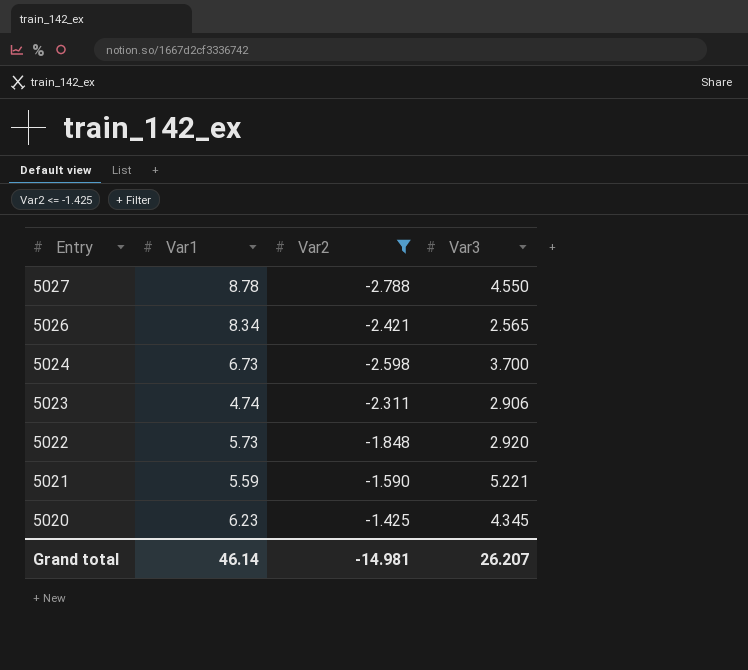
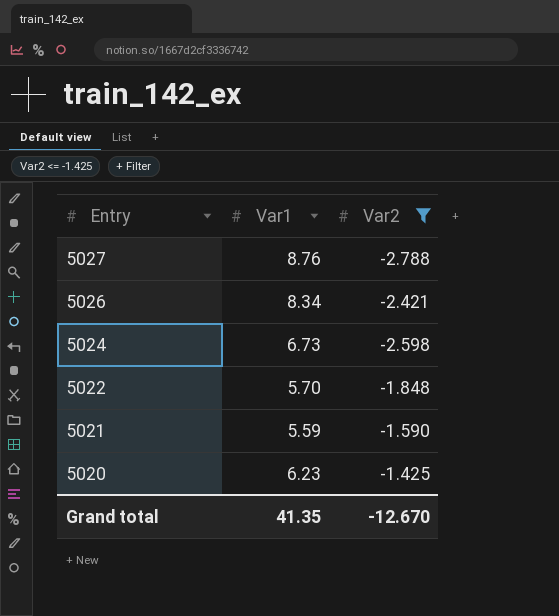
column Var3 | position: 4 -> none
row 5023: 4.74 | -2.311 | 2.906 -> none
5027 | Var1: 8.78 -> 8.76
5022 | Var1: 5.73 -> 5.70
Grand total | Var1: 46.14 -> 41.35
Grand total | Var2: -14.981 -> -12.670

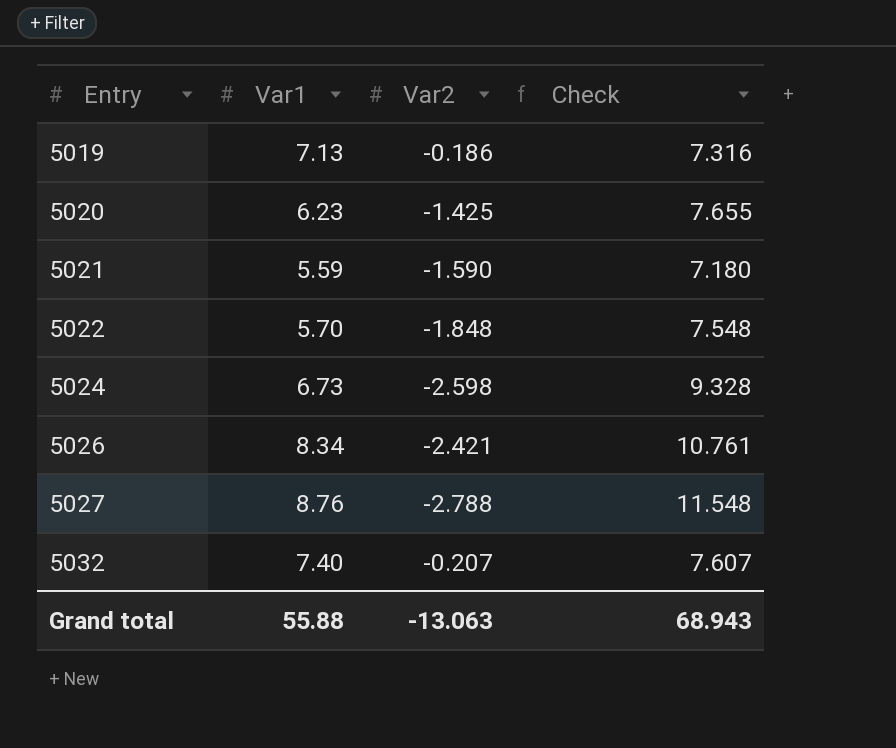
filter: Var2 <= -1.425 -> none
row order: Entry descending -> Entry ascending
column Check | formula: none -> [Var1] - [Var2]
Grand total | Var1: 41.35 -> 55.88
Grand total | Var2: -12.670 -> -13.063

